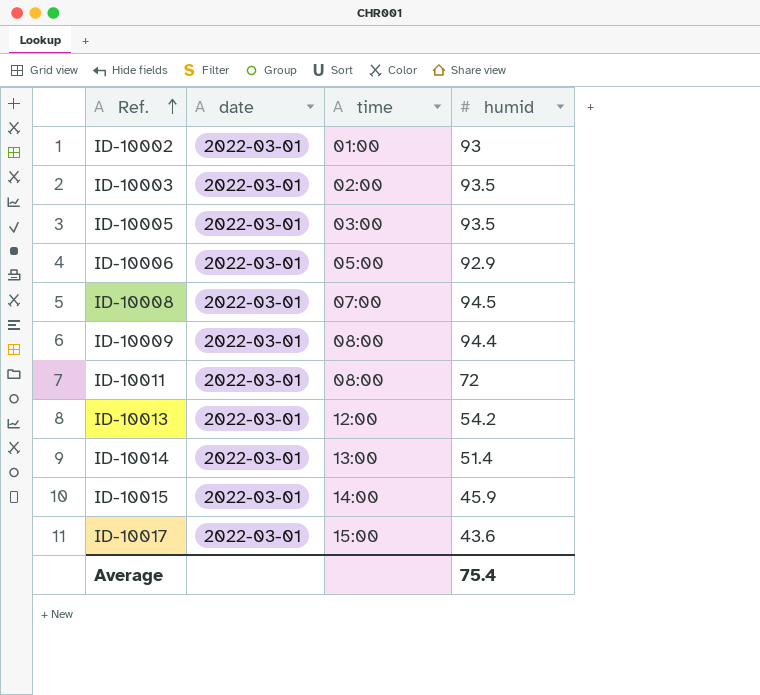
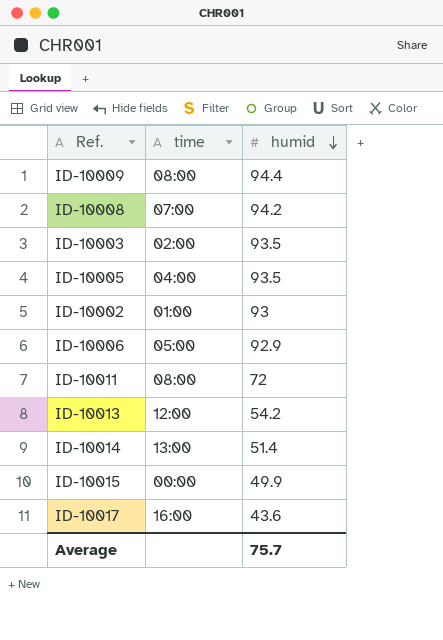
row order: Ref. ascending -> humid descending
column date | position: 2 -> none
ID-10008 | humid: 94.5 -> 94.2
ID-10005 | time: 03:00 -> 04:00
ID-10015 | time: 14:00 -> 00:00
ID-10015 | humid: 45.9 -> 49.9
ID-10017 | time: 15:00 -> 16:00
Average | humid: 75.4 -> 75.7

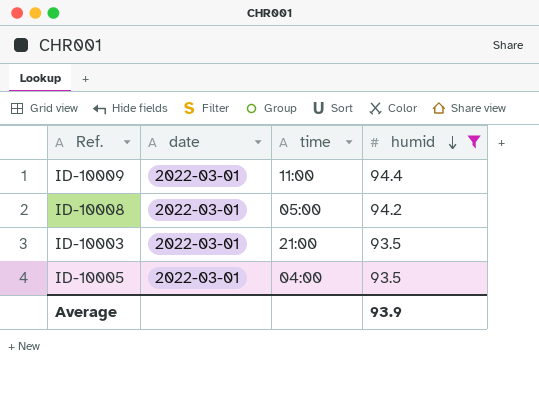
filter: none -> humid >= 93.5
column date | position: none -> 2
ID-10009 | time: 08:00 -> 11:00
ID-10008 | time: 07:00 -> 05:00
ID-10003 | time: 02:00 -> 21:00
Average | humid: 75.7 -> 93.9

